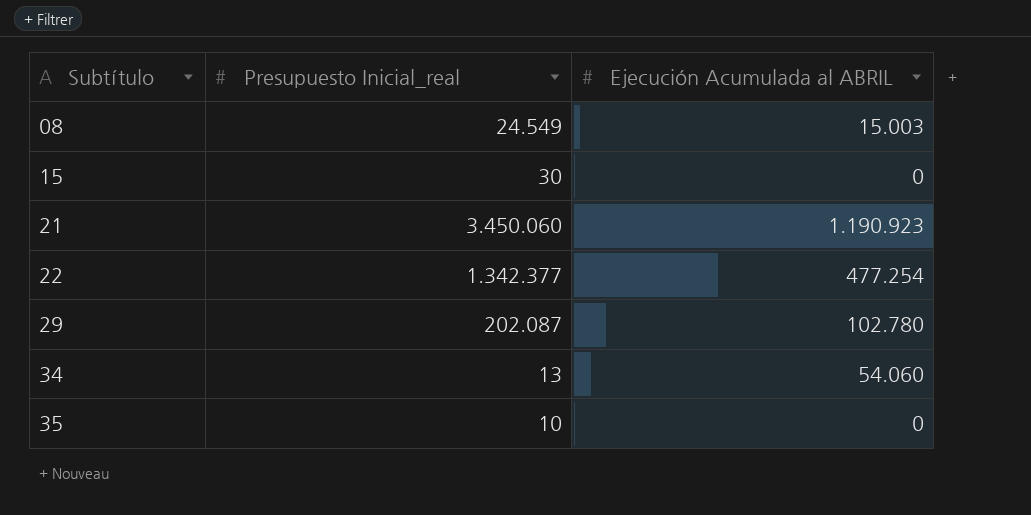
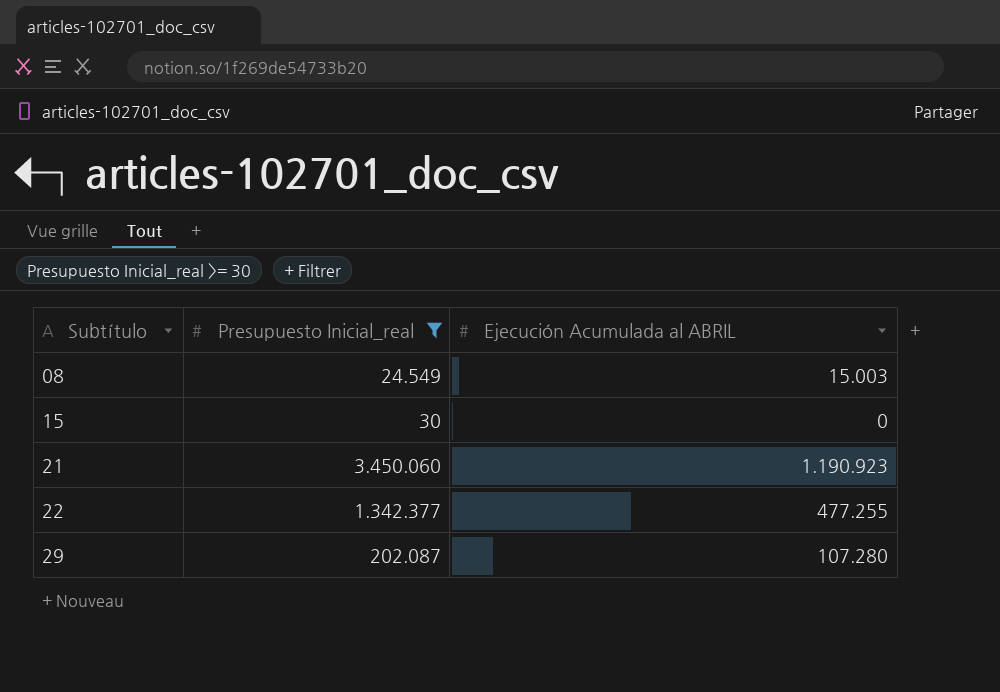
filter: none -> Presupuesto Inicial_real >= 30
22 | Ejecución Acumulada al ABRIL: 477.254 -> 477.255
29 | Ejecución Acumulada al ABRIL: 102.780 -> 107.280

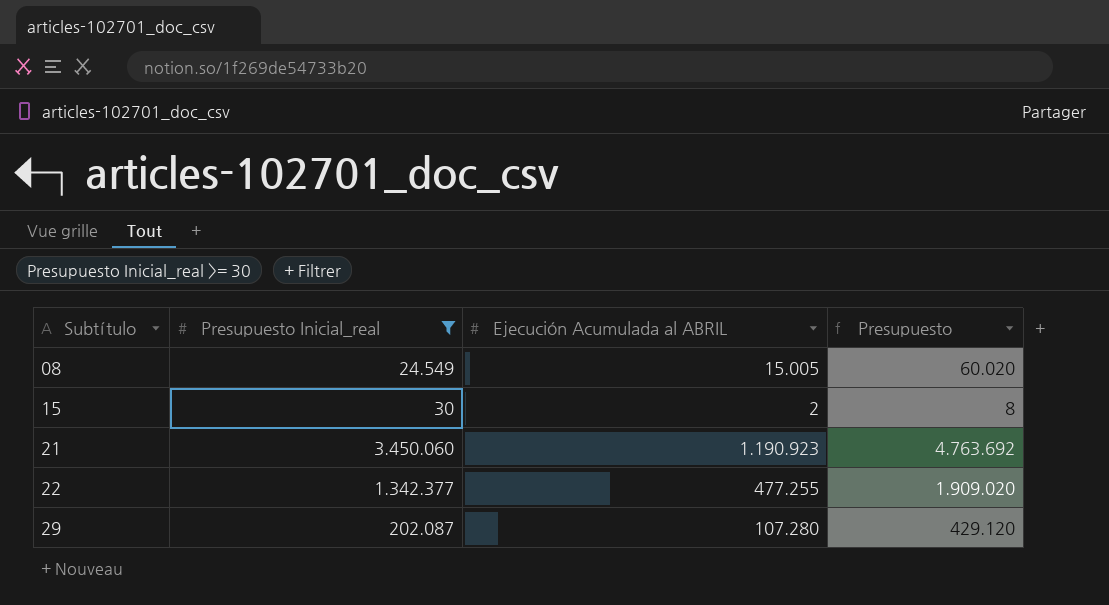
column Presupuesto | formula: none -> [Ejecución Acumulada al ABRIL] * 4
08 | Ejecución Acumulada al ABRIL: 15.003 -> 15.005
15 | Ejecución Acumulada al ABRIL: 0 -> 2

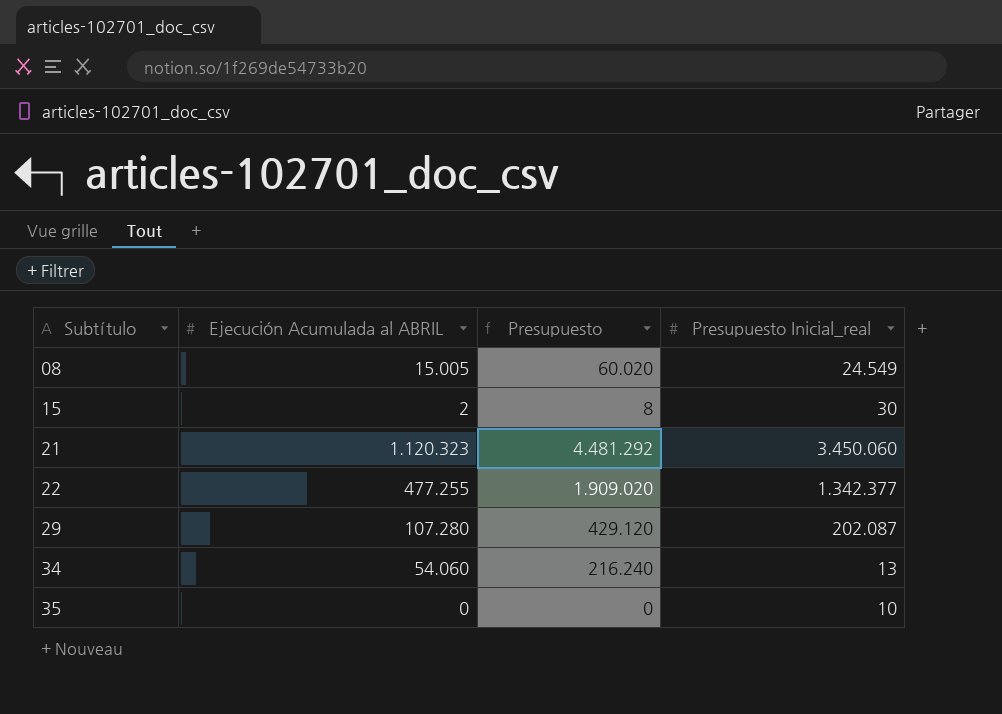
filter: Presupuesto Inicial_real >= 30 -> none
column Presupuesto Inicial_real | position: 2 -> 4
21 | Ejecución Acumulada al ABRIL: 1.190.923 -> 1.120.323
21 | Presupuesto: 4.763.692 -> 4.481.292

